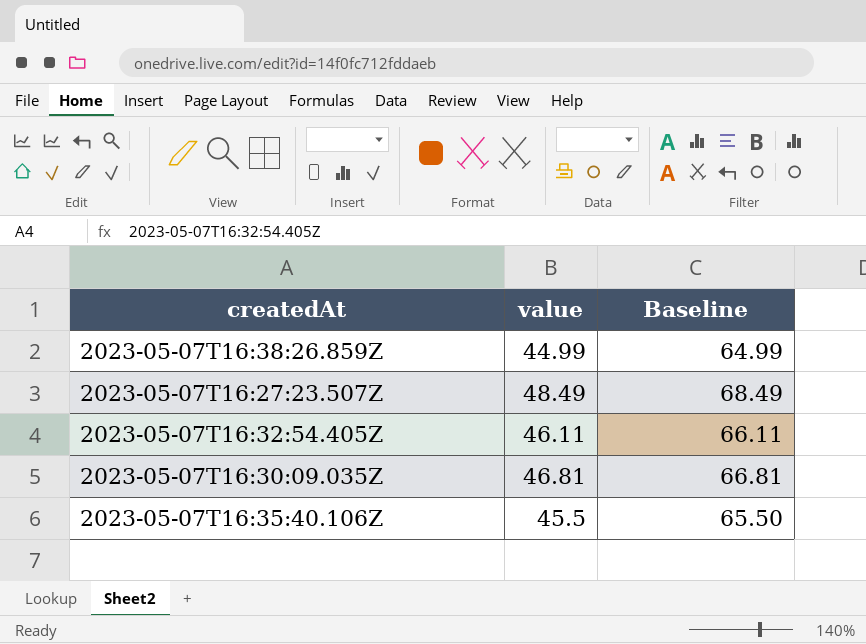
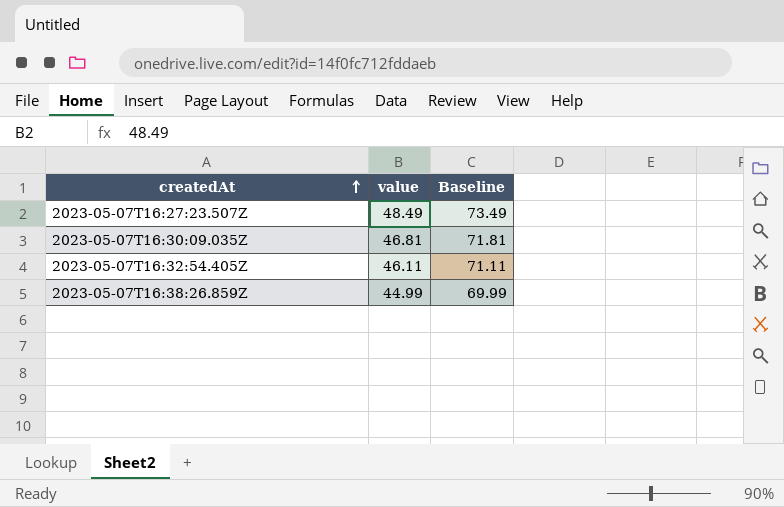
row order: none -> createdAt ascending
column Baseline | formula: [value] + 20 -> [value] + 25
row 2023-05-07T16:35:40.106Z: 45.5 | 65.50 -> none

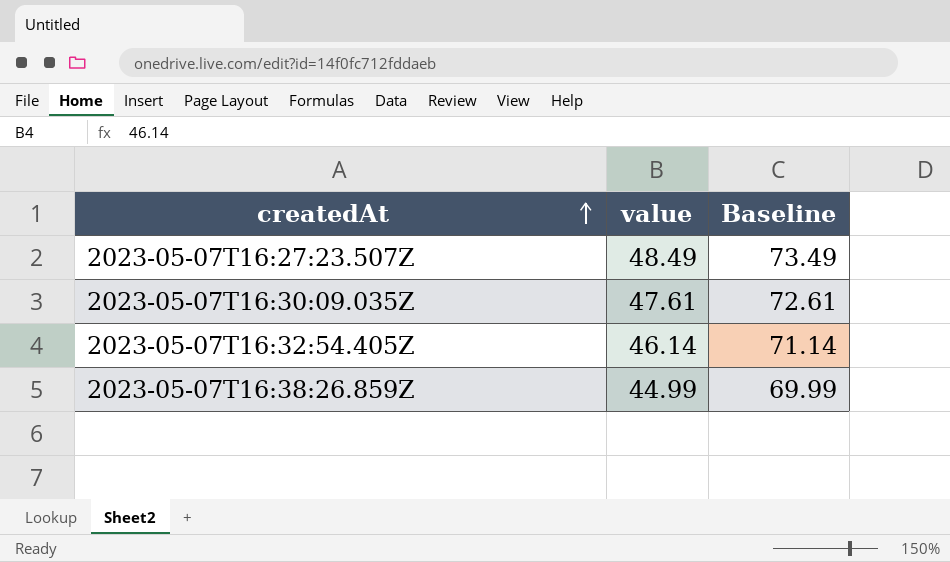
2023-05-07T16:30:09.035Z | value: 46.81 -> 47.61
2023-05-07T16:30:09.035Z | Baseline: 71.81 -> 72.61
2023-05-07T16:32:54.405Z | value: 46.11 -> 46.14
2023-05-07T16:32:54.405Z | Baseline: 71.11 -> 71.14

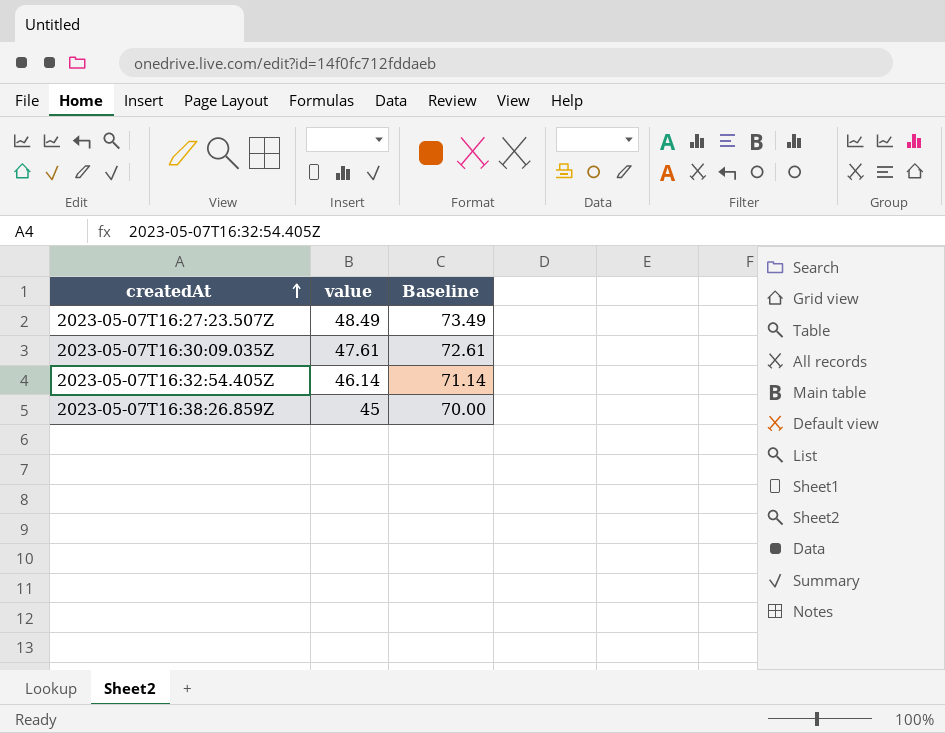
2023-05-07T16:38:26.859Z | value: 44.99 -> 45
2023-05-07T16:38:26.859Z | Baseline: 69.99 -> 70.00

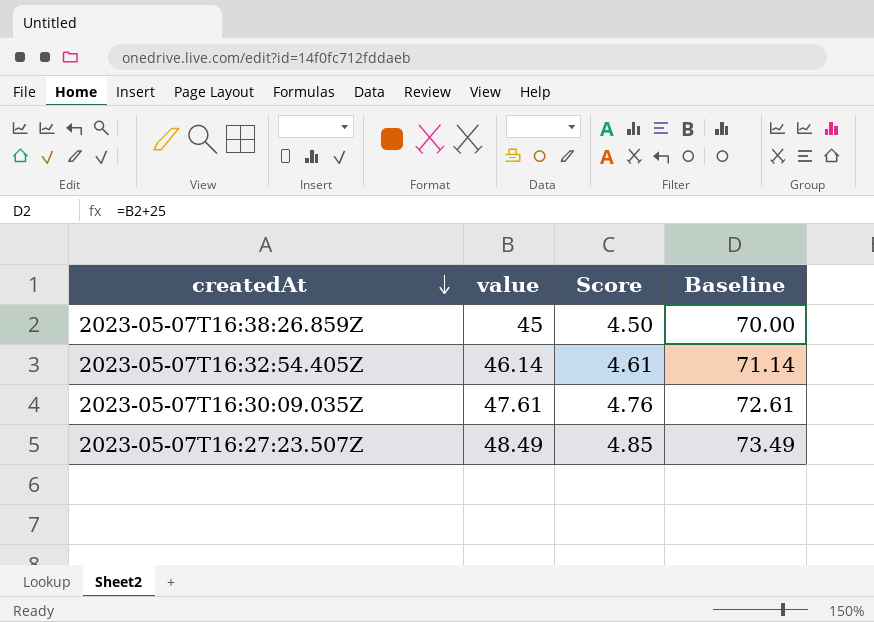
row order: createdAt ascending -> createdAt descending
column Score | formula: none -> [value] * 0.1

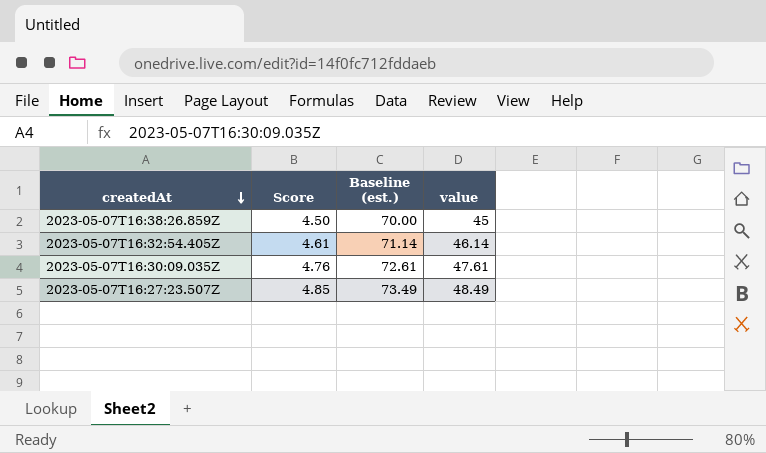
column name: Baseline -> Baseline (est.)
column value | position: 2 -> 4

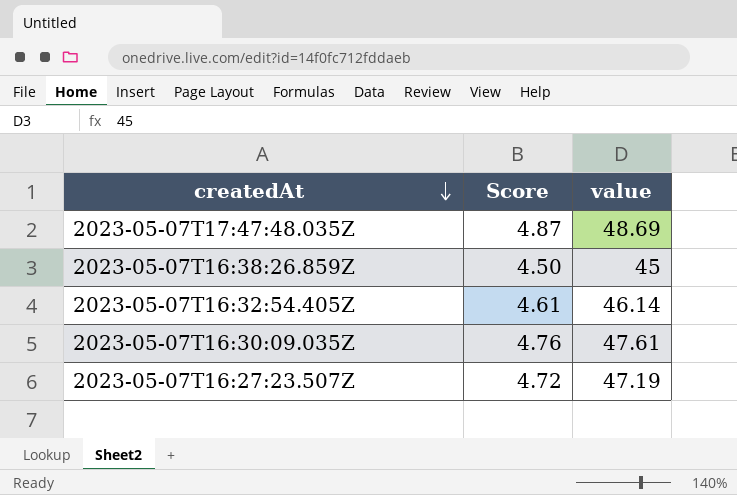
column Baseline (est.) | formula: [value] + 25 -> none
row 2023-05-07T17:47:48.035Z: none -> 4.87 | 48.69
2023-05-07T16:27:23.507Z | Score: 4.85 -> 4.72
2023-05-07T16:27:23.507Z | value: 48.49 -> 47.19

